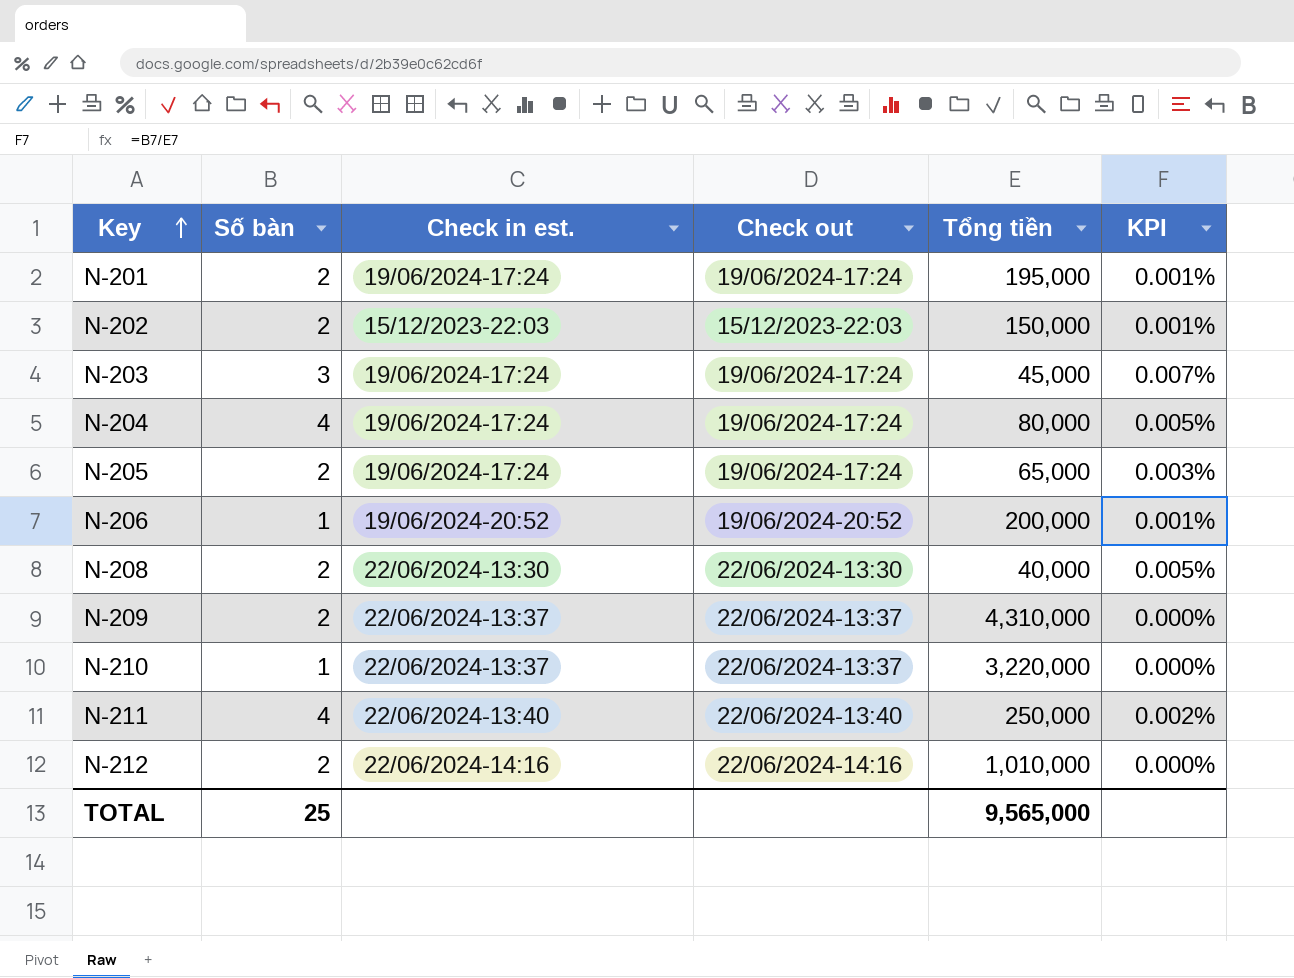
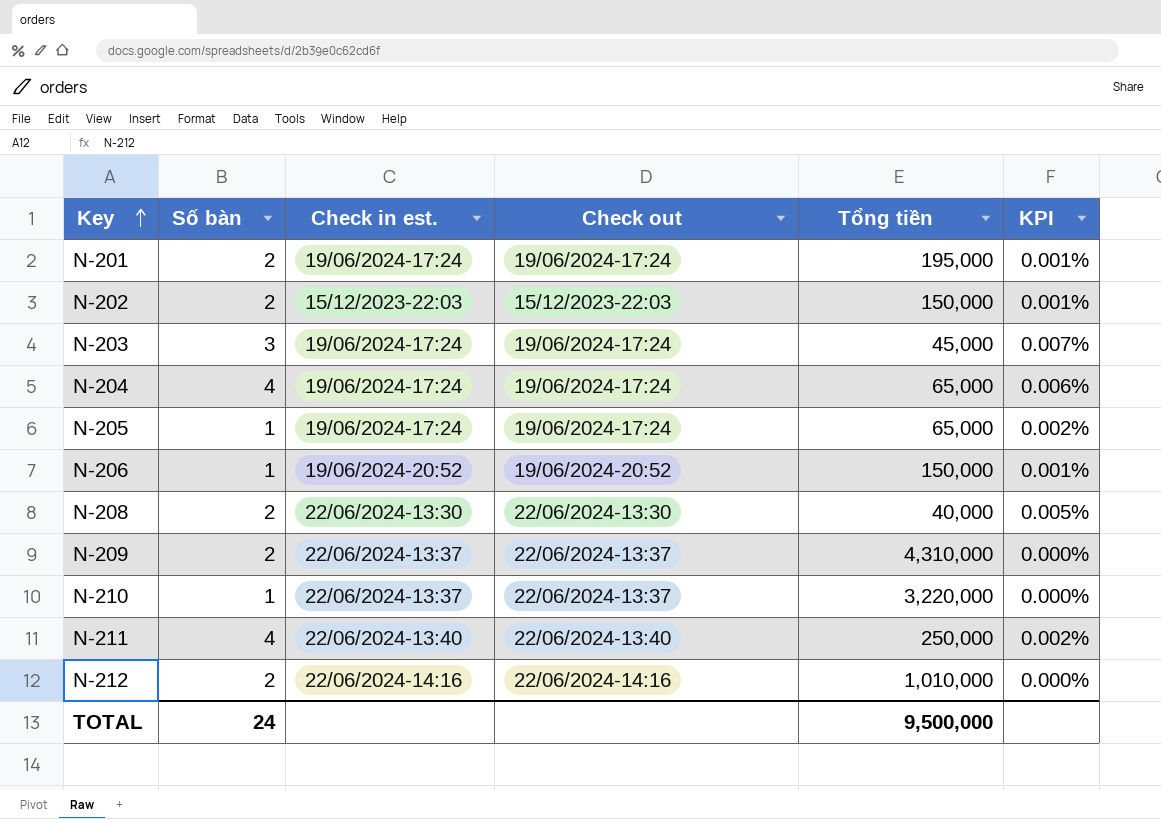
N-204 | Tổng tiền: 80,000 -> 65,000
N-204 | KPI: 0.005% -> 0.006%
N-205 | Số bàn: 2 -> 1
N-205 | KPI: 0.003% -> 0.002%
N-206 | Tổng tiền: 200,000 -> 150,000
TOTAL | Số bàn: 25 -> 24
TOTAL | Tổng tiền: 9,565,000 -> 9,500,000

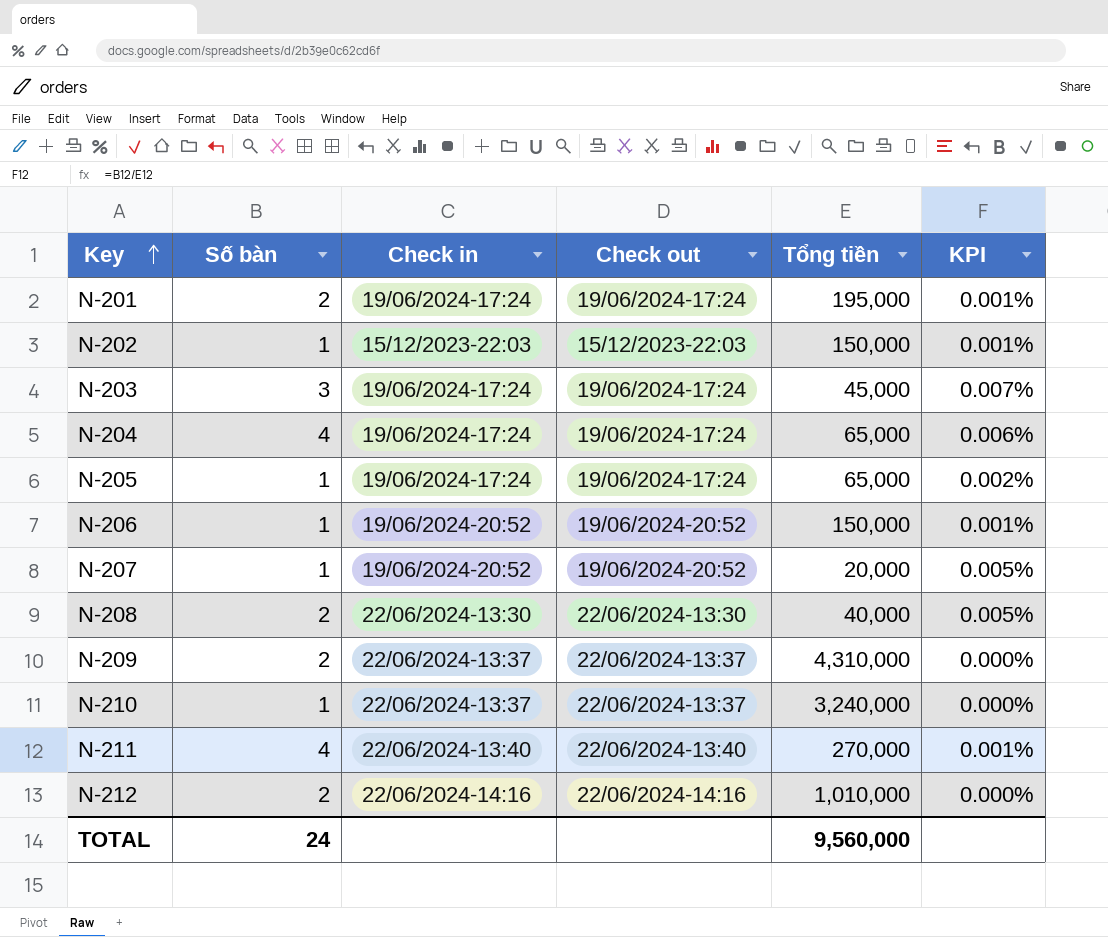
column name: Check in est. -> Check in
N-202 | Số bàn: 2 -> 1
row N-207: none -> 1 | 19/06/2024-20:52 | 19/06/2024-20:52 | 20,000 | 0.005%
N-210 | Tổng tiền: 3,220,000 -> 3,240,000
N-211 | Tổng tiền: 250,000 -> 270,000
N-211 | KPI: 0.002% -> 0.001%
TOTAL | Tổng tiền: 9,500,000 -> 9,560,000

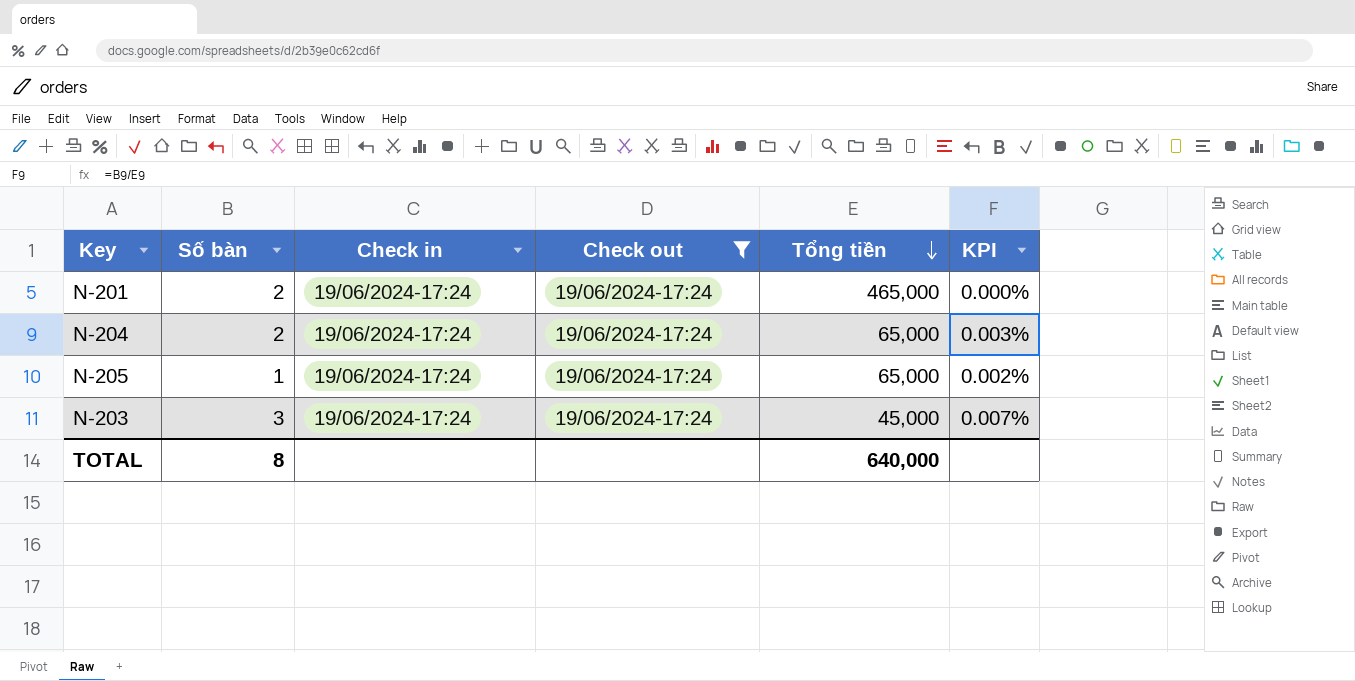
filter: none -> Check out = 19/06/2024-17:24
row order: Key ascending -> Tổng tiền descending
N-201 | Tổng tiền: 195,000 -> 465,000
N-201 | KPI: 0.001% -> 0.000%
N-204 | Số bàn: 4 -> 2
N-204 | KPI: 0.006% -> 0.003%
TOTAL | Số bàn: 24 -> 8
TOTAL | Tổng tiền: 9,560,000 -> 640,000

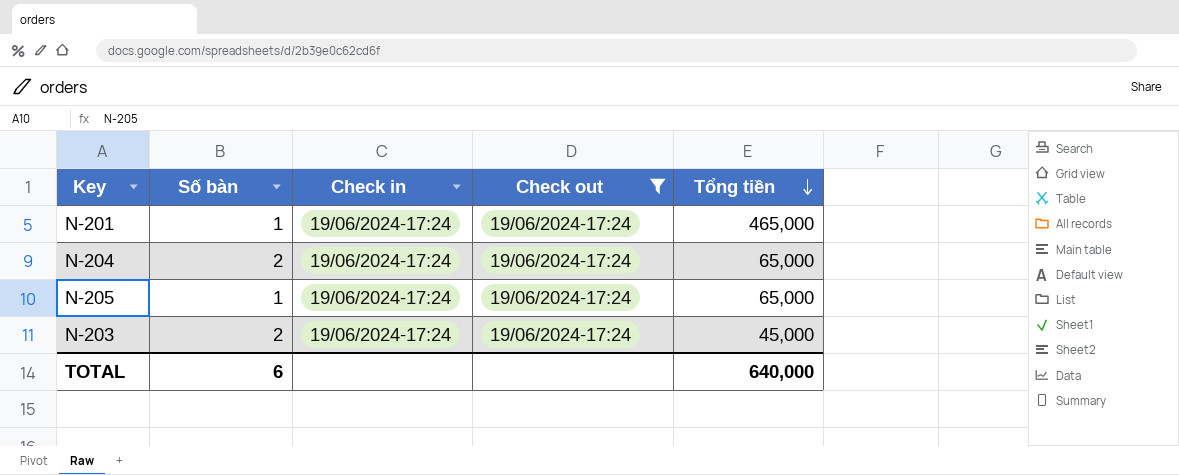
column KPI | formula: [Số bàn] / [Tổng tiền] -> none
N-201 | Số bàn: 2 -> 1
N-203 | Số bàn: 3 -> 2
TOTAL | Số bàn: 8 -> 6

